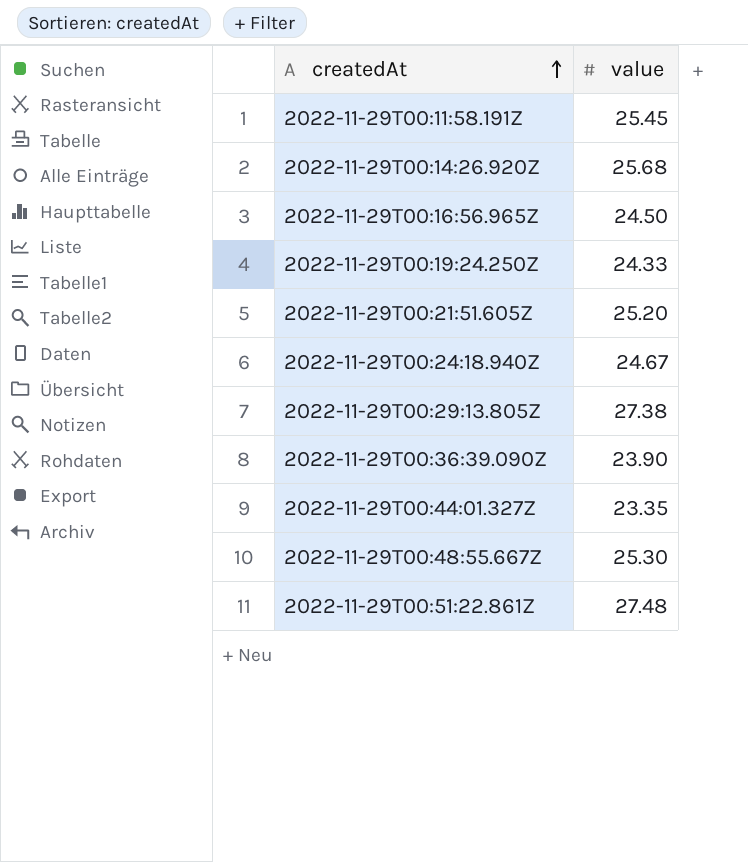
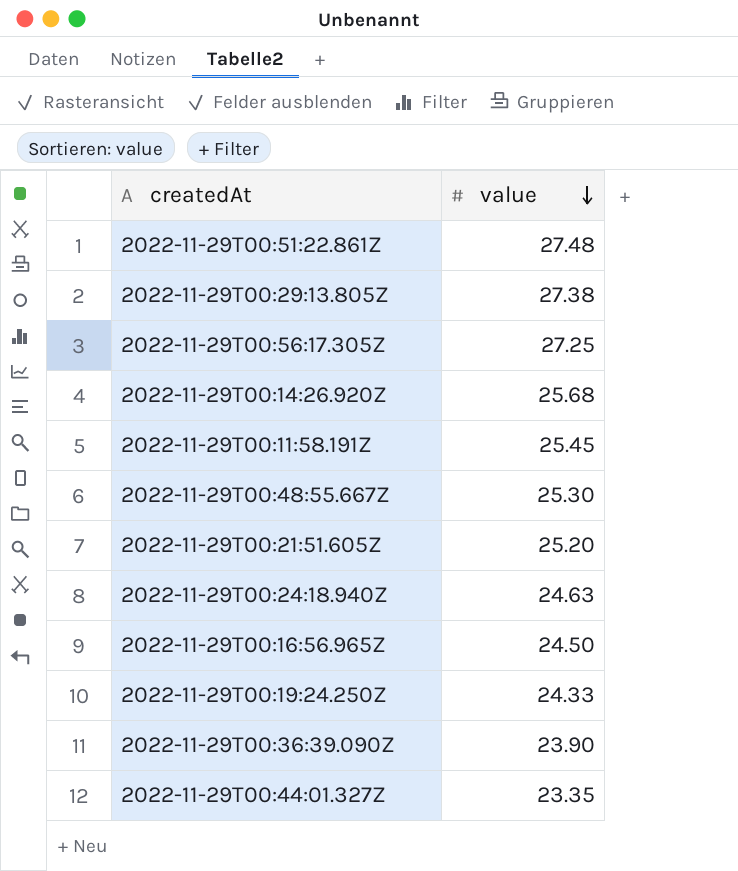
row order: createdAt ascending -> value descending
row 2022-11-29T00:56:17.305Z: none -> 27.25
2022-11-29T00:24:18.940Z | value: 24.67 -> 24.63

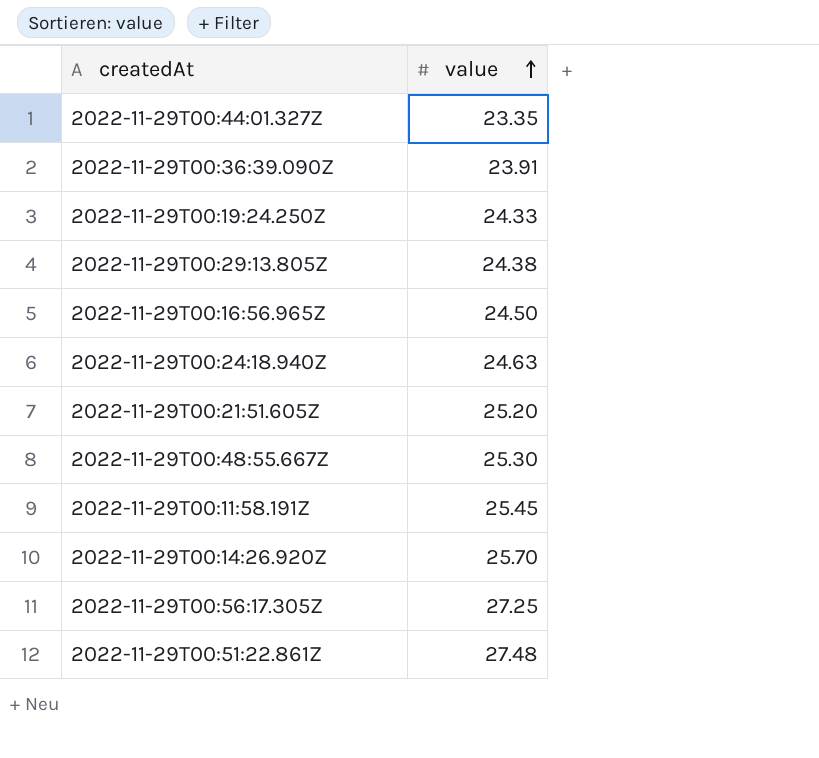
row order: value descending -> value ascending
2022-11-29T00:36:39.090Z | value: 23.90 -> 23.91
2022-11-29T00:29:13.805Z | value: 27.38 -> 24.38
2022-11-29T00:14:26.920Z | value: 25.68 -> 25.70

